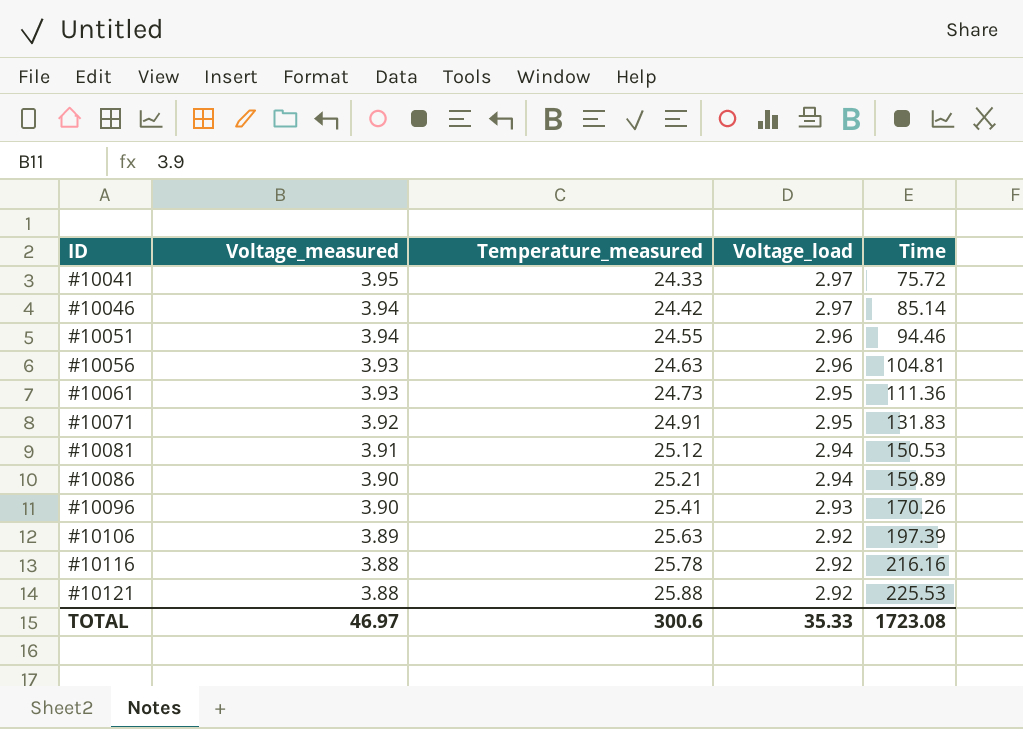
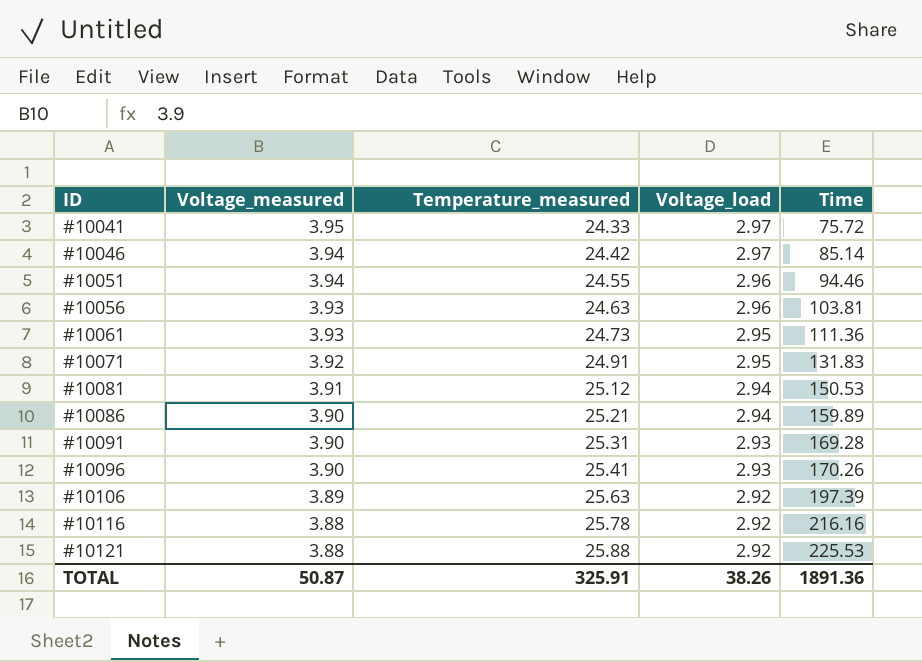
#10056 | Time: 104.81 -> 103.81
row #10091: none -> 3.90 | 25.31 | 2.93 | 169.28
TOTAL | Voltage_measured: 46.97 -> 50.87
TOTAL | Temperature_measured: 300.6 -> 325.91
TOTAL | Voltage_load: 35.33 -> 38.26
TOTAL | Time: 1723.08 -> 1891.36

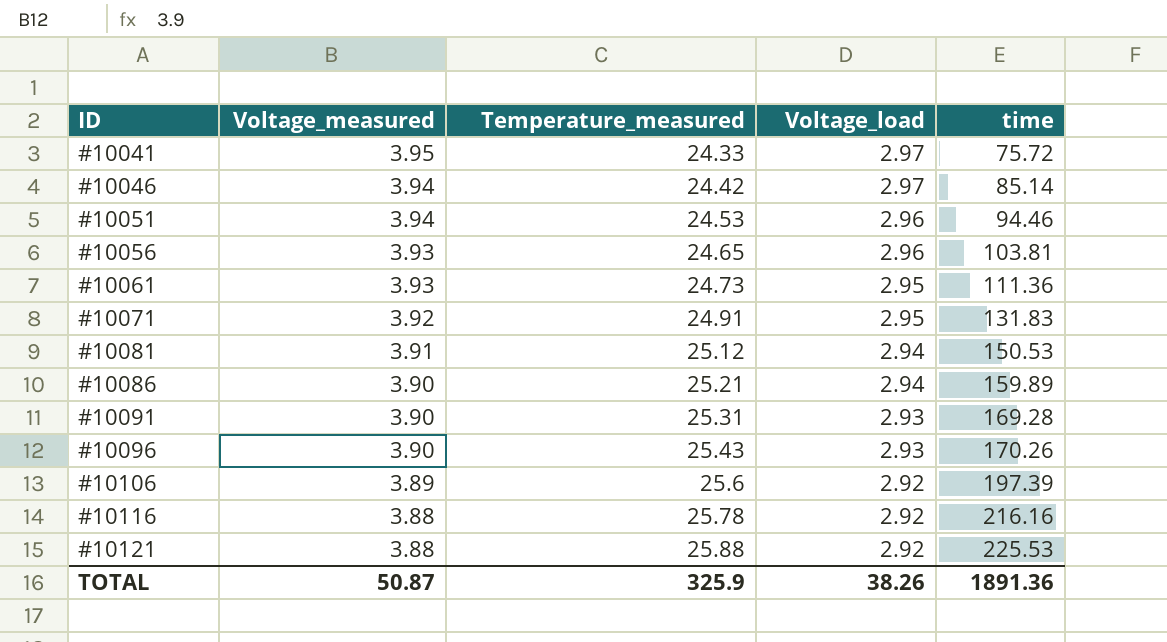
column name: Time -> time
#10051 | Temperature_measured: 24.55 -> 24.53
#10056 | Temperature_measured: 24.63 -> 24.65
#10096 | Temperature_measured: 25.41 -> 25.43
#10106 | Temperature_measured: 25.63 -> 25.6
TOTAL | Temperature_measured: 325.91 -> 325.9

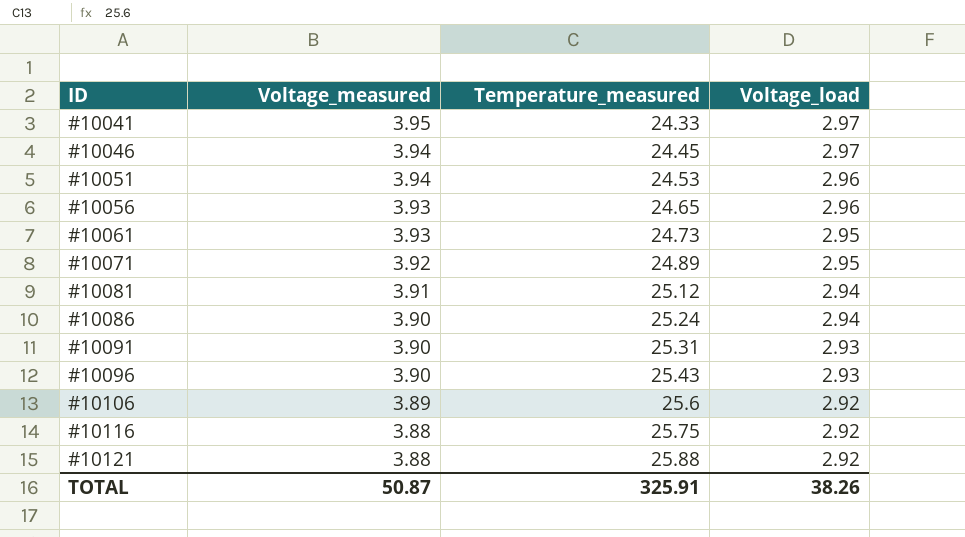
column time | position: 5 -> none
#10046 | Temperature_measured: 24.42 -> 24.45
#10071 | Temperature_measured: 24.91 -> 24.89
#10086 | Temperature_measured: 25.21 -> 25.24
#10116 | Temperature_measured: 25.78 -> 25.75
TOTAL | Temperature_measured: 325.9 -> 325.91

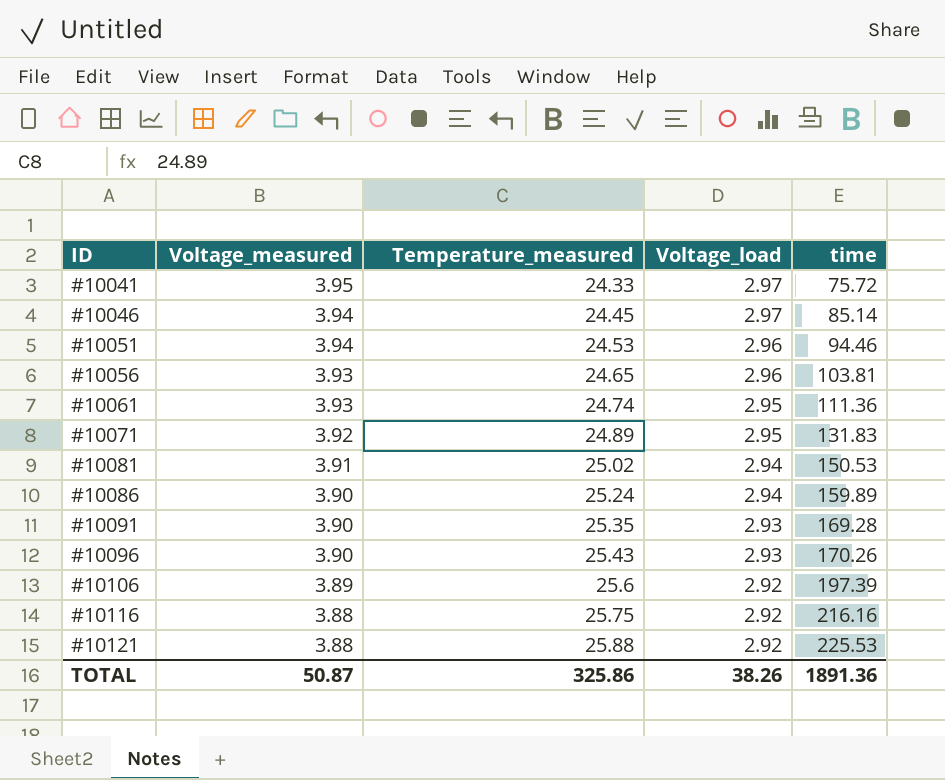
column time | position: none -> 5
#10061 | Temperature_measured: 24.73 -> 24.74
#10081 | Temperature_measured: 25.12 -> 25.02
#10091 | Temperature_measured: 25.31 -> 25.35
TOTAL | Temperature_measured: 325.91 -> 325.86

